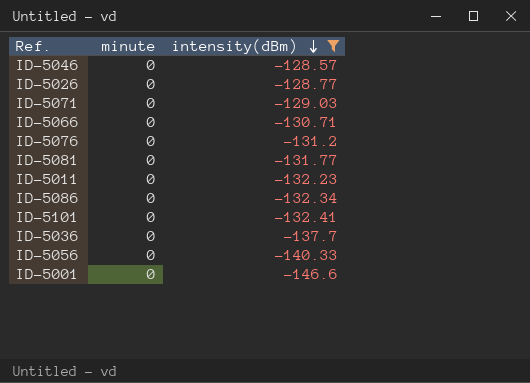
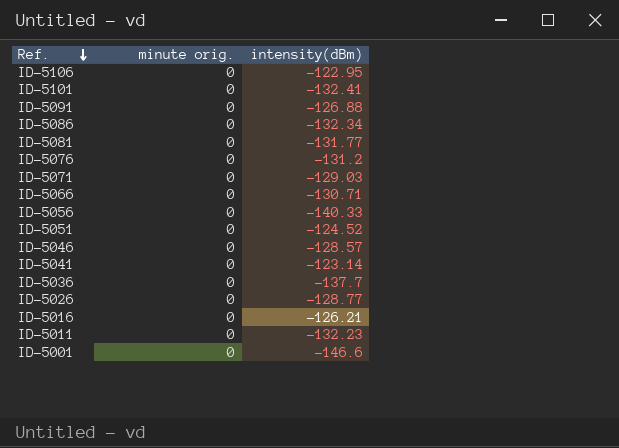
filter: intensity(dBm) <= -128.57 -> none
row order: intensity(dBm) descending -> Ref. descending
column name: minute -> minute orig.

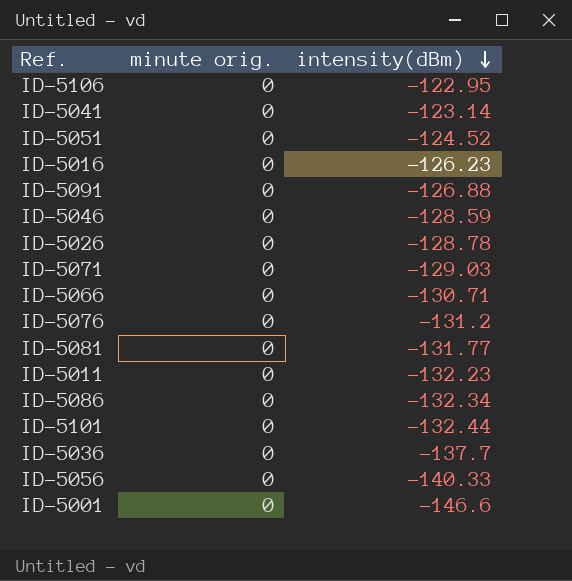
row order: Ref. descending -> intensity(dBm) descending
ID-5016 | intensity(dBm): -126.21 -> -126.23
ID-5046 | intensity(dBm): -128.57 -> -128.59
ID-5026 | intensity(dBm): -128.77 -> -128.78
ID-5101 | intensity(dBm): -132.41 -> -132.44

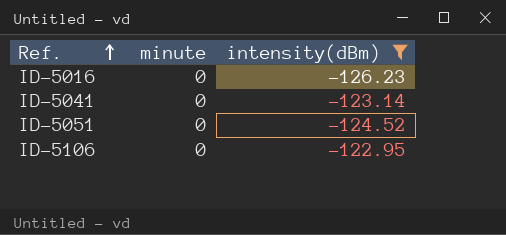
filter: none -> intensity(dBm) >= -126.23
row order: intensity(dBm) descending -> Ref. ascending
column name: minute orig. -> minute

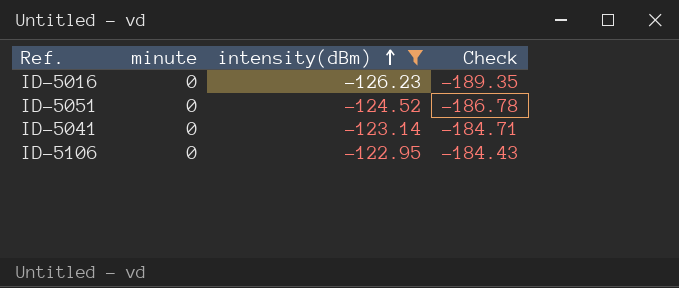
row order: Ref. ascending -> intensity(dBm) ascending
column Check | formula: none -> [intensity(dBm)] * 1.5

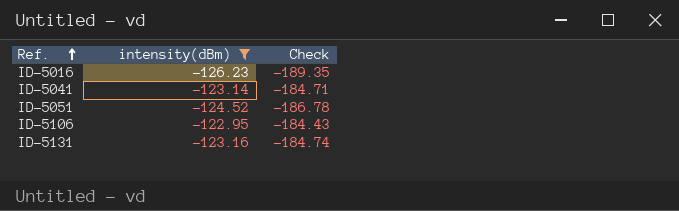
row order: intensity(dBm) ascending -> Ref. ascending
column minute | position: 2 -> none
row ID-5131: none -> -123.16 | -184.74

